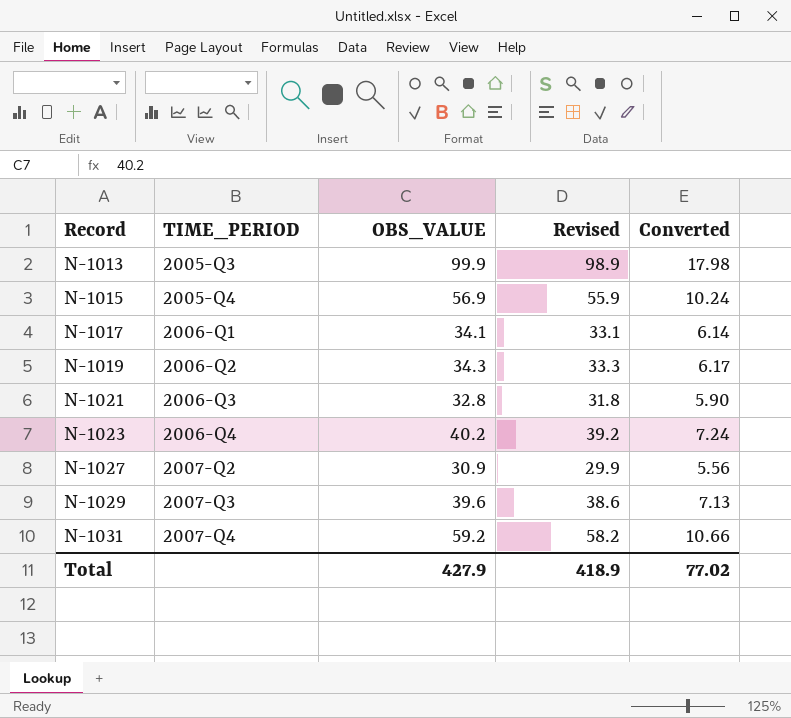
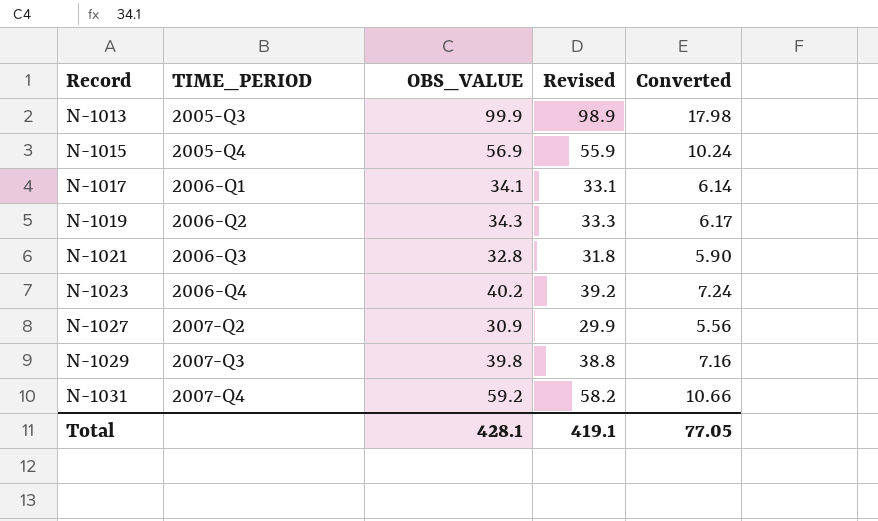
N-1029 | OBS_VALUE: 39.6 -> 39.8
N-1029 | Revised: 38.6 -> 38.8
N-1029 | Converted: 7.13 -> 7.16
Total | OBS_VALUE: 427.9 -> 428.1
Total | Revised: 418.9 -> 419.1
Total | Converted: 77.02 -> 77.05

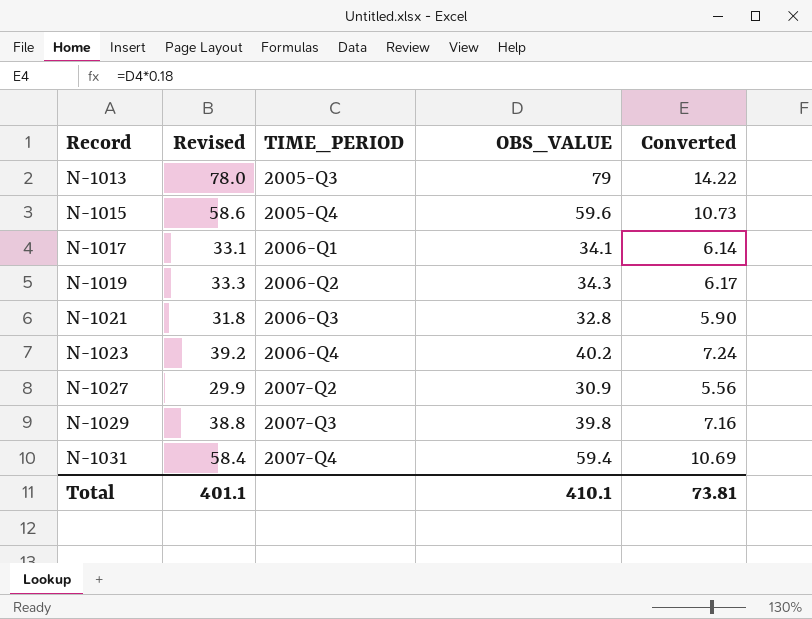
column Revised | position: 4 -> 2
N-1013 | Revised: 98.9 -> 78.0
N-1013 | OBS_VALUE: 99.9 -> 79
N-1013 | Converted: 17.98 -> 14.22
N-1015 | Revised: 55.9 -> 58.6
N-1015 | OBS_VALUE: 56.9 -> 59.6
N-1015 | Converted: 10.24 -> 10.73
N-1031 | Revised: 58.2 -> 58.4
N-1031 | OBS_VALUE: 59.2 -> 59.4
N-1031 | Converted: 10.66 -> 10.69
Total | Revised: 419.1 -> 401.1
Total | OBS_VALUE: 428.1 -> 410.1
Total | Converted: 77.05 -> 73.81

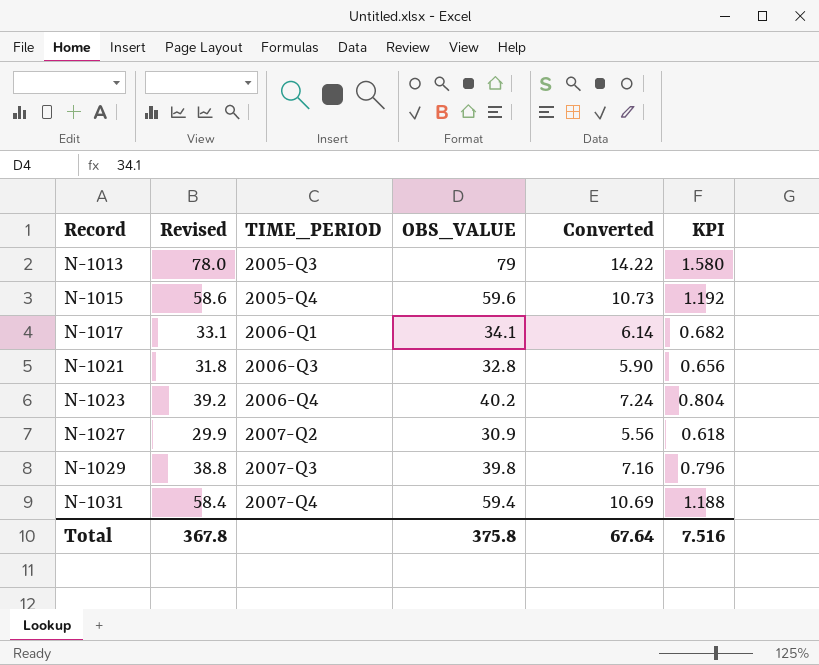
column KPI | formula: none -> [OBS_VALUE] * 0.02
row N-1019: 33.3 | 2006-Q2 | 34.3 | 6.17 -> none
Total | Revised: 401.1 -> 367.8
Total | OBS_VALUE: 410.1 -> 375.8
Total | Converted: 73.81 -> 67.64

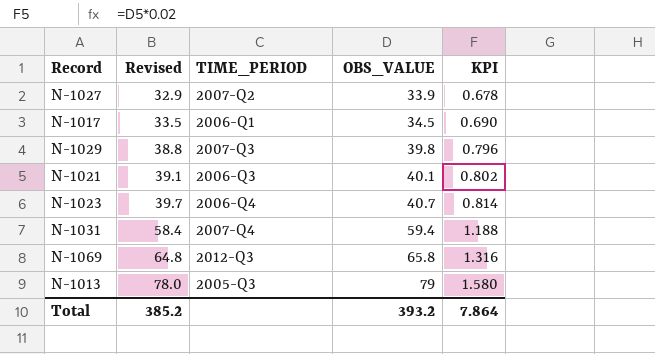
row order: Record ascending -> Revised ascending
column Converted | formula: [OBS_VALUE] * 0.18 -> none
row N-1015: 58.6 | 2005-Q4 | 59.6 | 10.73 | 1.192 -> none
N-1027 | Revised: 29.9 -> 32.9
N-1027 | OBS_VALUE: 30.9 -> 33.9
N-1027 | KPI: 0.618 -> 0.678
N-1017 | Revised: 33.1 -> 33.5
N-1017 | OBS_VALUE: 34.1 -> 34.5
N-1017 | KPI: 0.682 -> 0.690
N-1021 | Revised: 31.8 -> 39.1
N-1021 | OBS_VALUE: 32.8 -> 40.1
N-1021 | KPI: 0.656 -> 0.802
N-1023 | Revised: 39.2 -> 39.7
N-1023 | OBS_VALUE: 40.2 -> 40.7
N-1023 | KPI: 0.804 -> 0.814
row N-1069: none -> 64.8 | 2012-Q3 | 65.8 | 1.316
Total | Revised: 367.8 -> 385.2
Total | OBS_VALUE: 375.8 -> 393.2
Total | KPI: 7.516 -> 7.864

